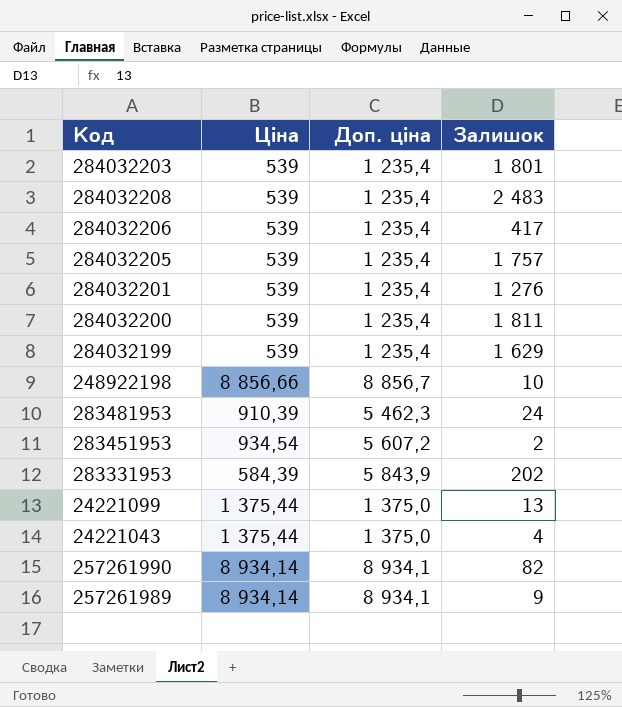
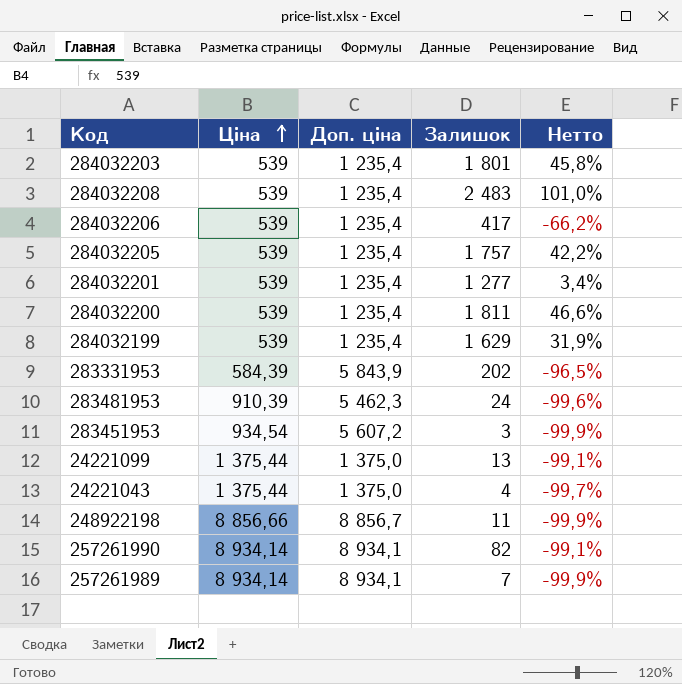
row order: none -> Ціна ascending
column Нетто | formula: none -> ([Залишок] - [Доп. ціна]) / [Доп. ціна]
284032201 | Залишок: 1 276 -> 1 277
283451953 | Залишок: 2 -> 3
248922198 | Залишок: 10 -> 11
257261989 | Залишок: 9 -> 7

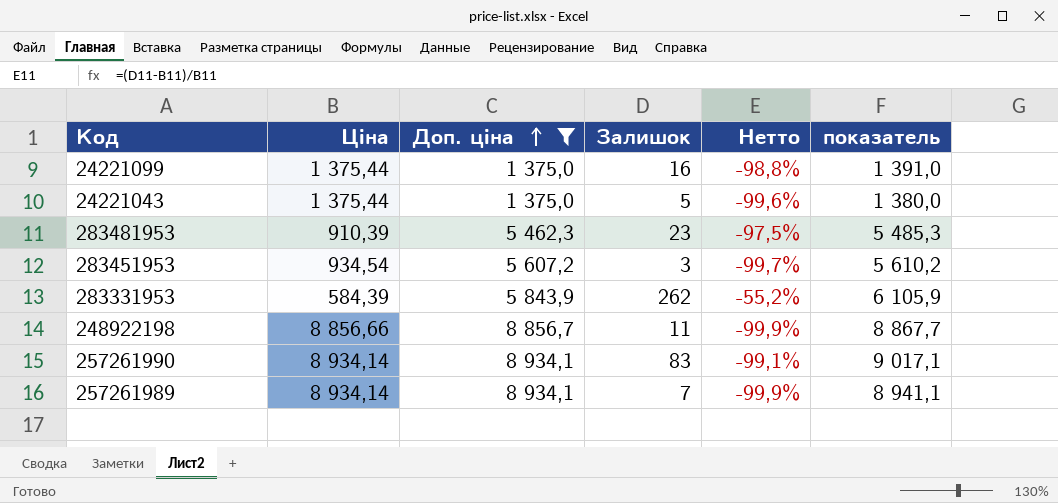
filter: none -> Доп. ціна != 1 235,4
row order: Ціна ascending -> Доп. ціна ascending
column Нетто | formula: ([Залишок] - [Доп. ціна]) / [Доп. ціна] -> ([Залишок] - [Ціна]) / [Ціна]
column показатель | formula: none -> [Доп. ціна] + [Залишок]
24221099 | Залишок: 13 -> 16
24221043 | Залишок: 4 -> 5
283481953 | Залишок: 24 -> 23
283331953 | Залишок: 202 -> 262
257261990 | Залишок: 82 -> 83

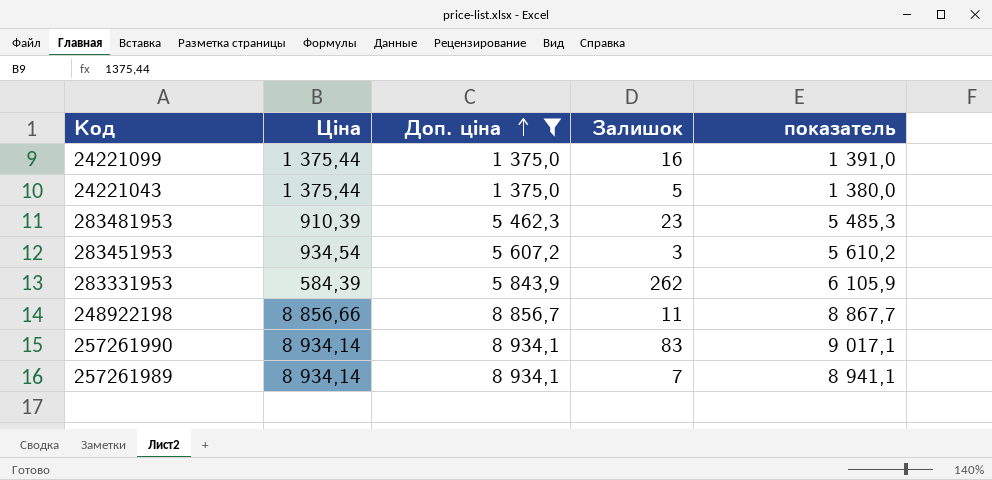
column Нетто | formula: ([Залишок] - [Ціна]) / [Ціна] -> none

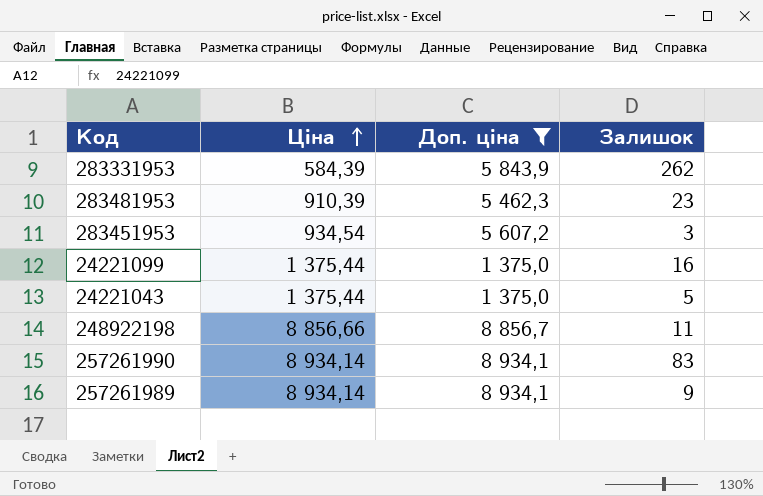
row order: Доп. ціна ascending -> Ціна ascending
column показатель | formula: [Доп. ціна] + [Залишок] -> none
257261989 | Залишок: 7 -> 9

